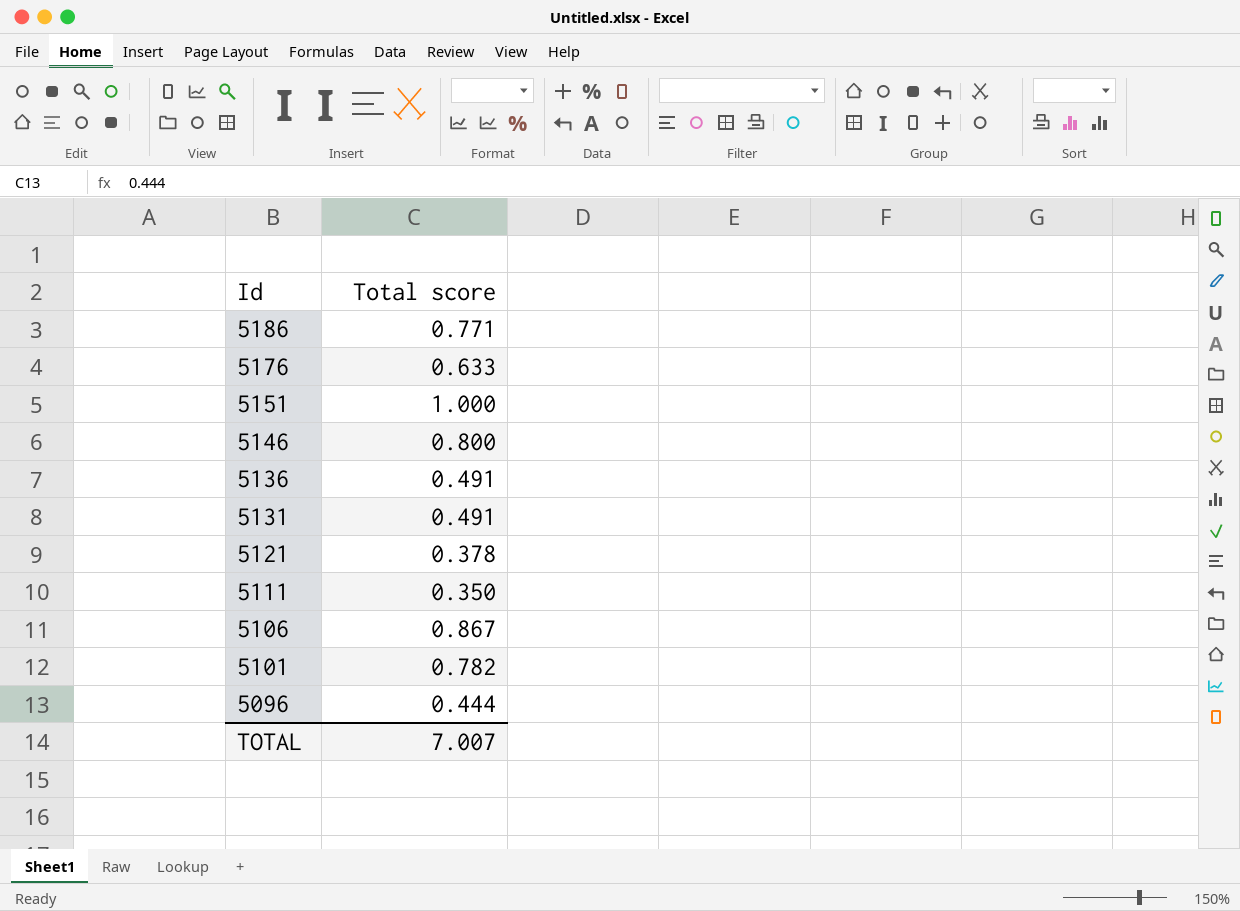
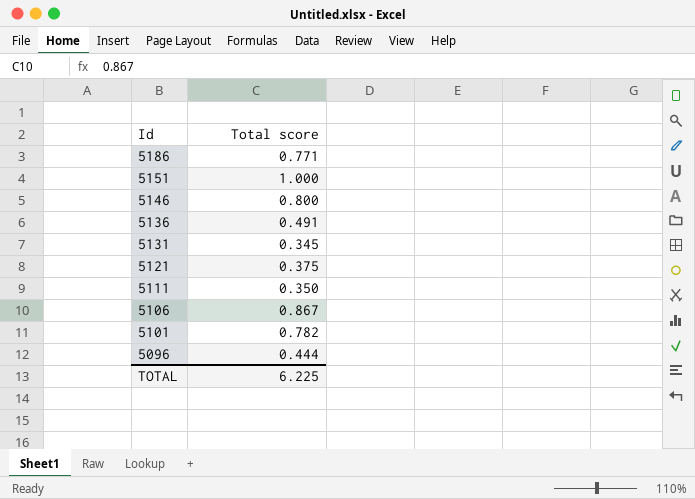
row 5176: 0.633 -> none
5131 | Total score: 0.491 -> 0.345
5121 | Total score: 0.378 -> 0.375
TOTAL | Total score: 7.007 -> 6.225

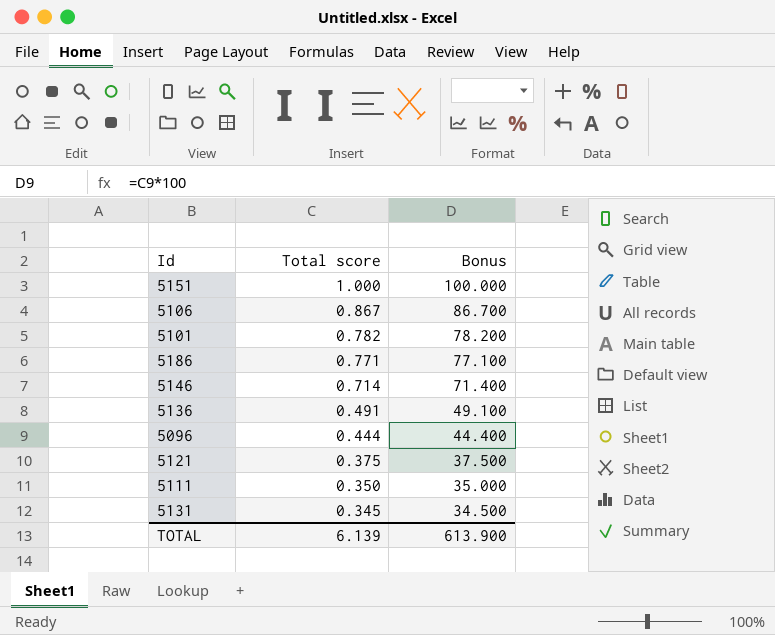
row order: Id descending -> Total score descending
column Bonus | formula: none -> [Total score] * 100
5146 | Total score: 0.800 -> 0.714
TOTAL | Total score: 6.225 -> 6.139

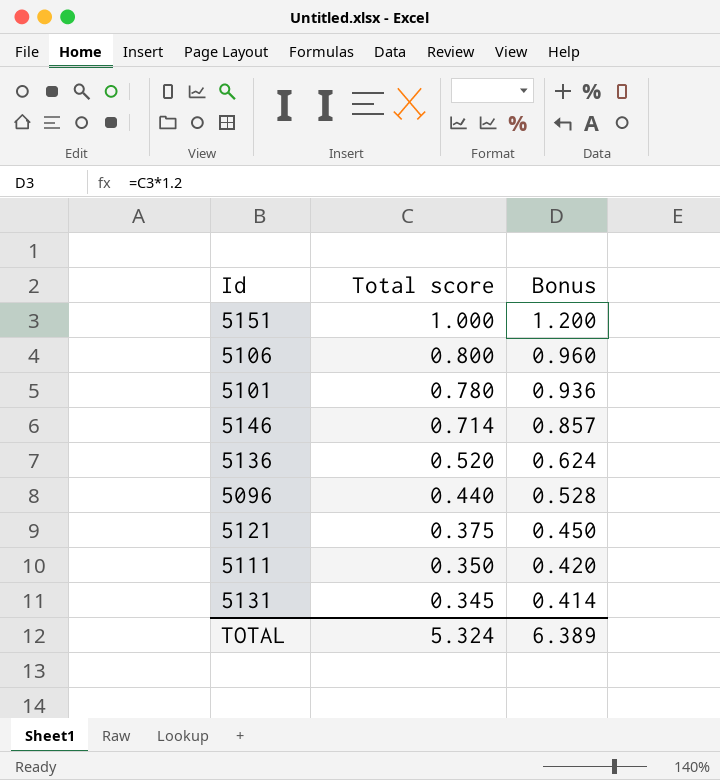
column Bonus | formula: [Total score] * 100 -> [Total score] * 1.2
row 5186: 0.771 | 77.100 -> none
5106 | Total score: 0.867 -> 0.800
5101 | Total score: 0.782 -> 0.780
5136 | Total score: 0.491 -> 0.520
5096 | Total score: 0.444 -> 0.440
TOTAL | Total score: 6.139 -> 5.324
TOTAL | Bonus: 613.900 -> 6.389

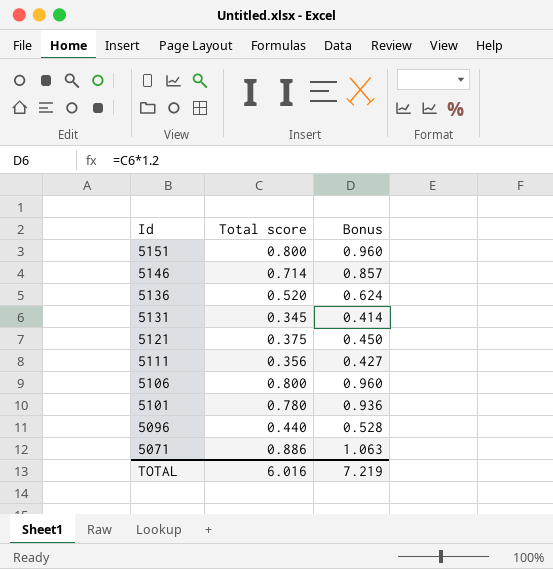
row order: Total score descending -> Id descending
5151 | Total score: 1.000 -> 0.800
5151 | Bonus: 1.200 -> 0.960
5111 | Total score: 0.350 -> 0.356
5111 | Bonus: 0.420 -> 0.427
row 5071: none -> 0.886 | 1.063
TOTAL | Total score: 5.324 -> 6.016
TOTAL | Bonus: 6.389 -> 7.219

